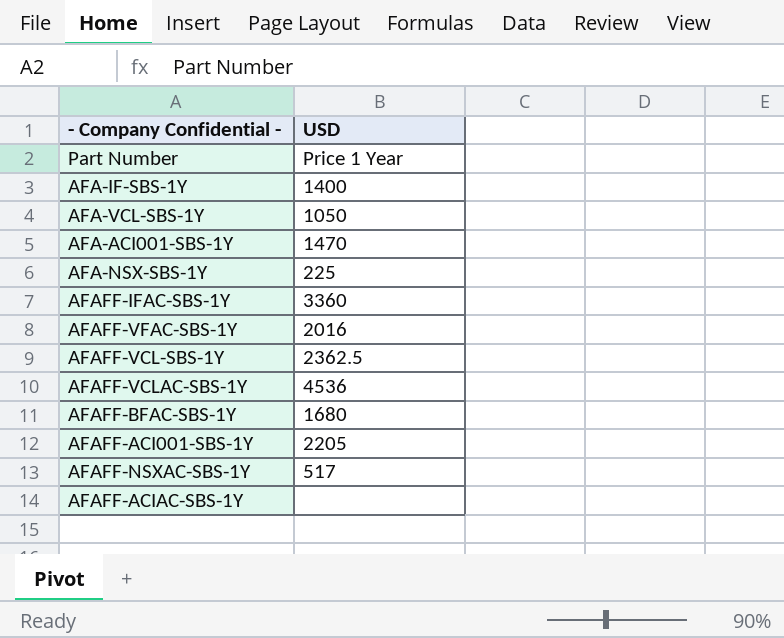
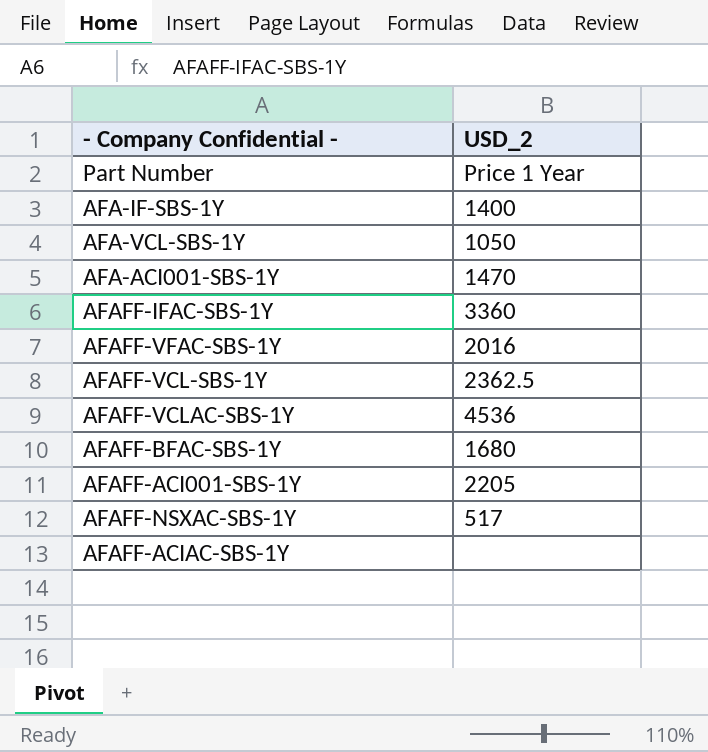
column name: USD -> USD_2
row AFA-NSX-SBS-1Y: 225 -> none

